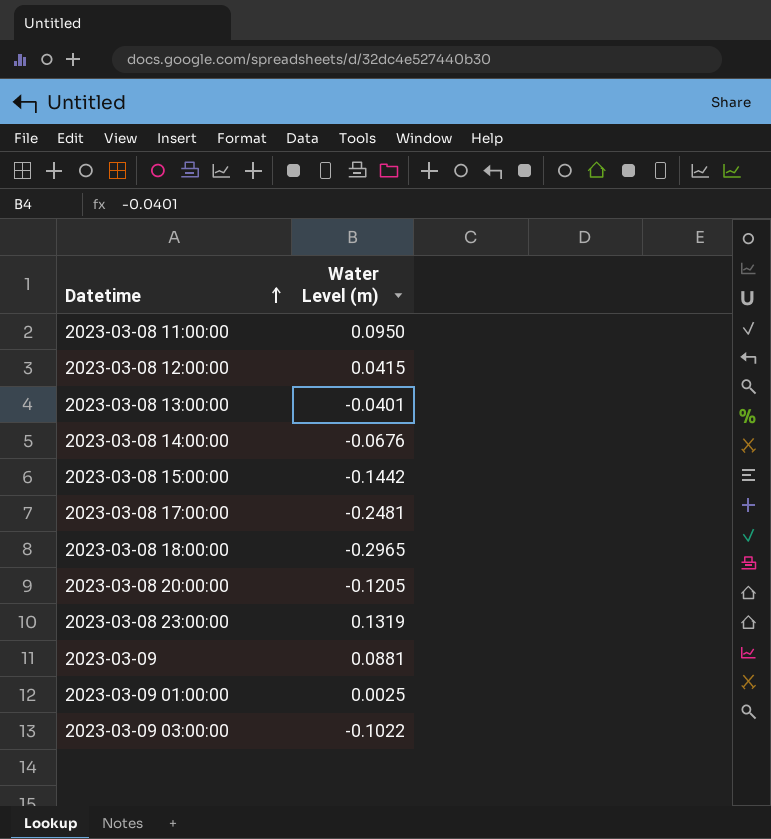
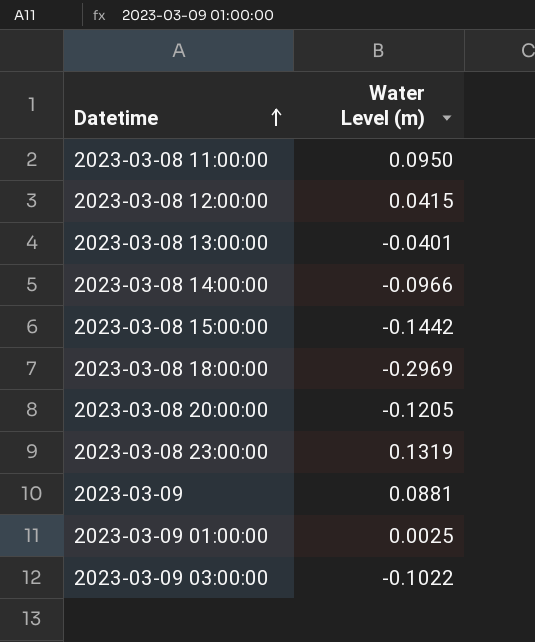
row 2023-03-08 17:00:00: -0.2481 -> none
2023-03-08 14:00:00 | Water Level (m): -0.0676 -> -0.0966
2023-03-08 18:00:00 | Water Level (m): -0.2965 -> -0.2969

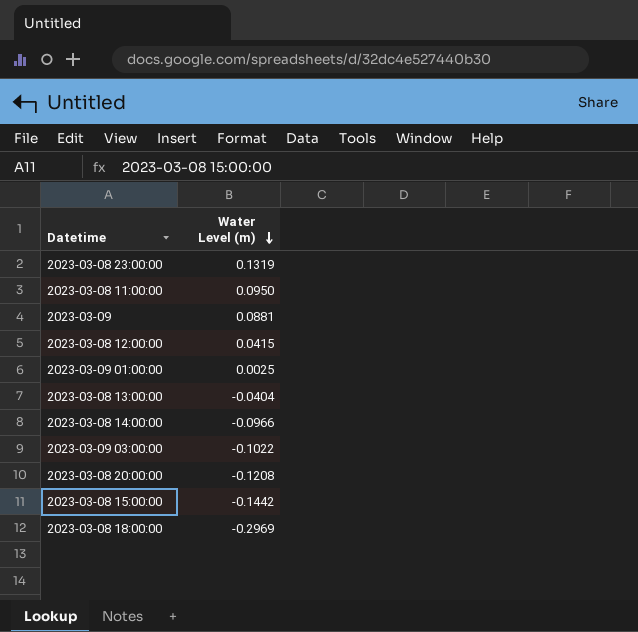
row order: Datetime ascending -> Water Level (m) descending
2023-03-08 13:00:00 | Water Level (m): -0.0401 -> -0.0404
2023-03-08 20:00:00 | Water Level (m): -0.1205 -> -0.1208

